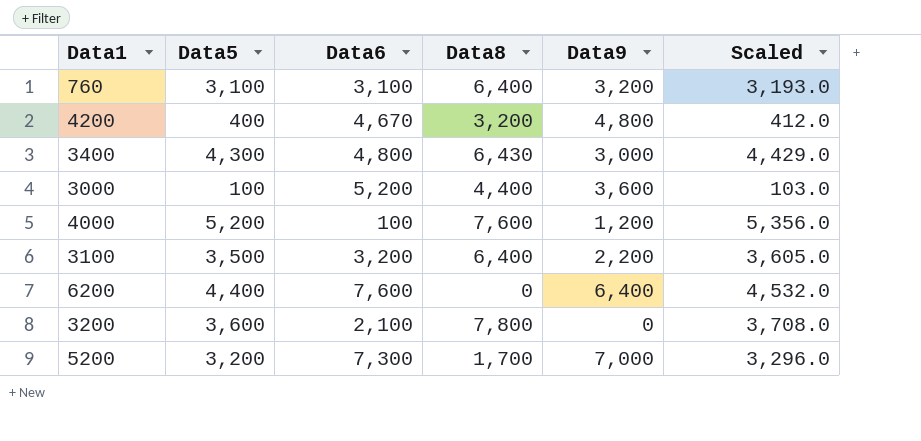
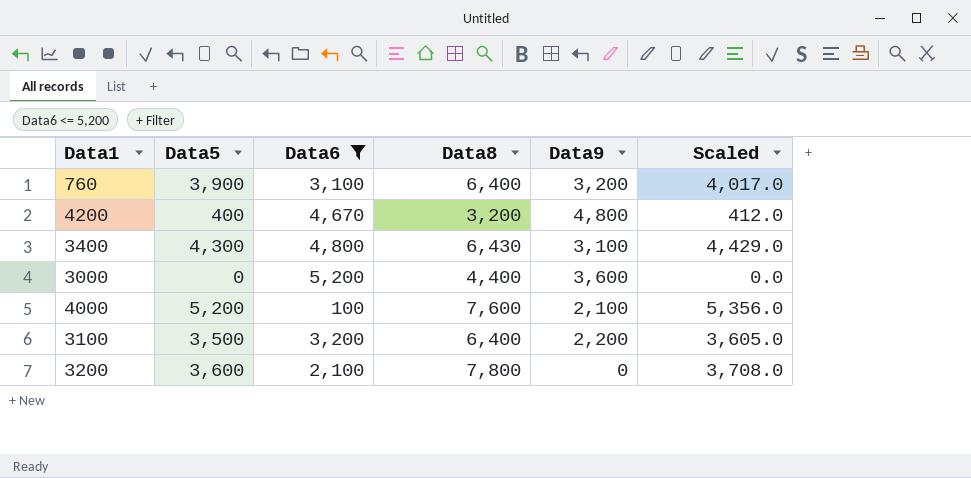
filter: none -> Data6 <= 5,200
760 | Data5: 3,100 -> 3,900
760 | Scaled: 3,193.0 -> 4,017.0
3400 | Data9: 3,000 -> 3,100
3000 | Data5: 100 -> 0
3000 | Scaled: 103.0 -> 0.0
4000 | Data9: 1,200 -> 2,100

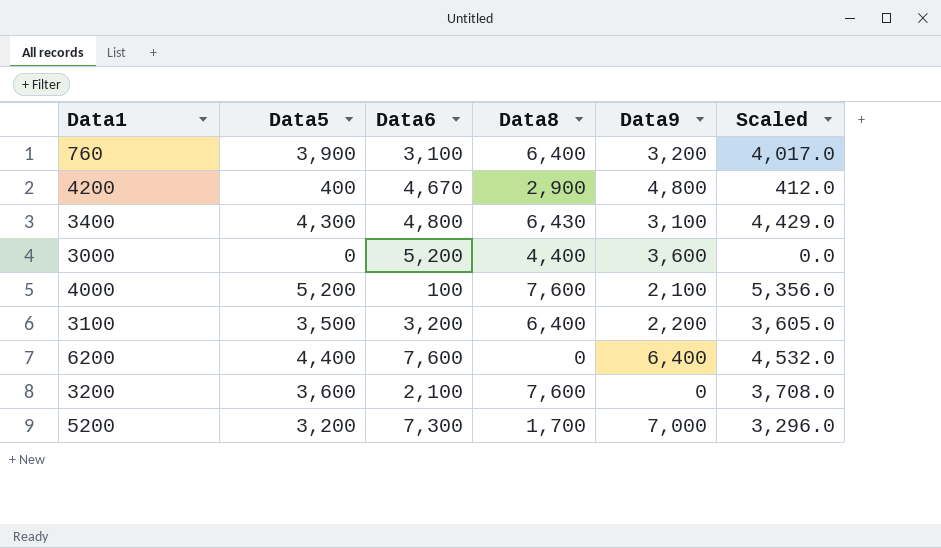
filter: Data6 <= 5,200 -> none
4200 | Data8: 3,200 -> 2,900
3200 | Data8: 7,800 -> 7,600

